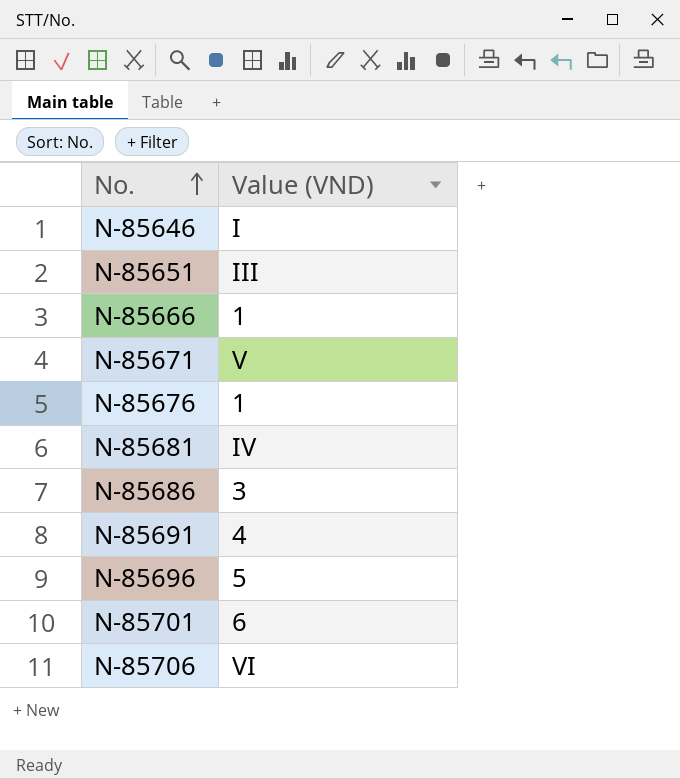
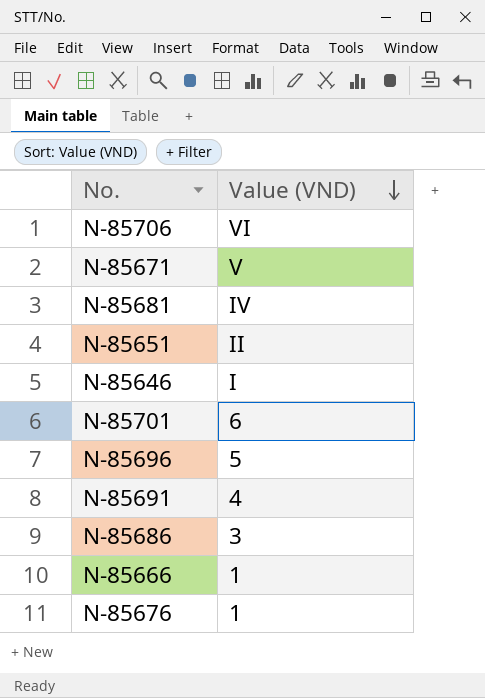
row order: No. ascending -> Value (VND) descending
N-85651 | Value (VND): III -> II

